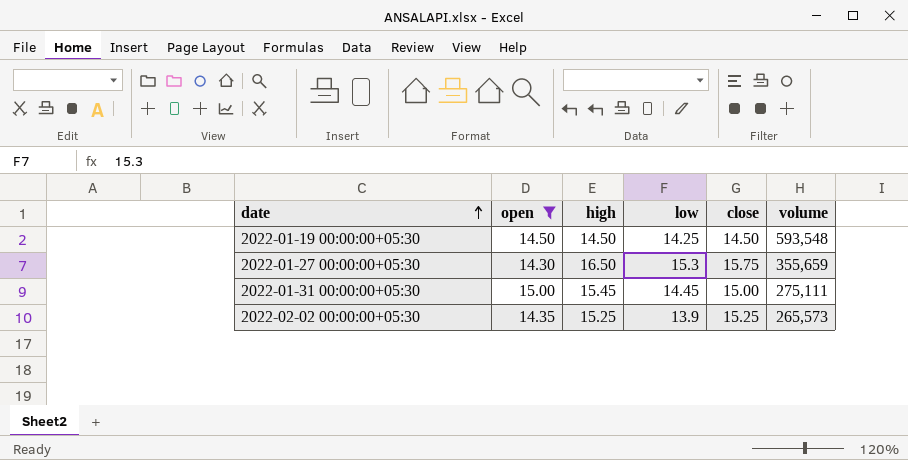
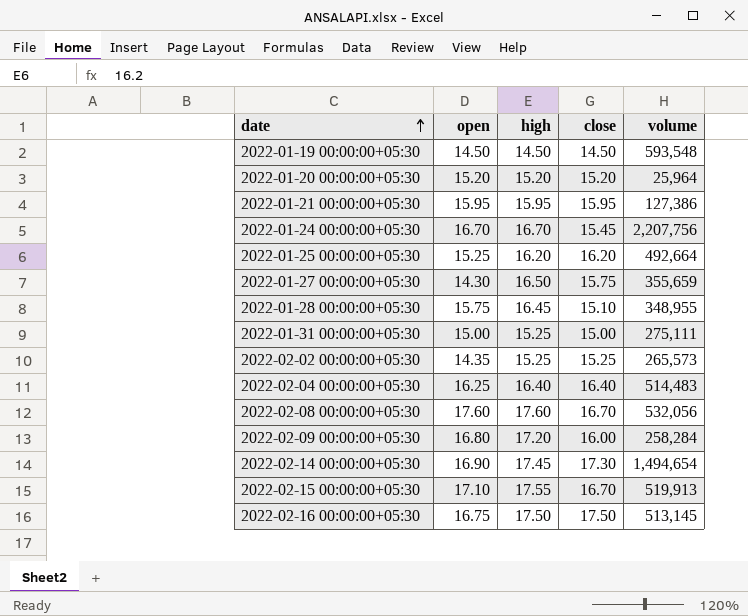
filter: open <= 15.00 -> none
column low | position: 4 -> none
2022-01-31 00:00:00+05:30 | high: 15.45 -> 15.25

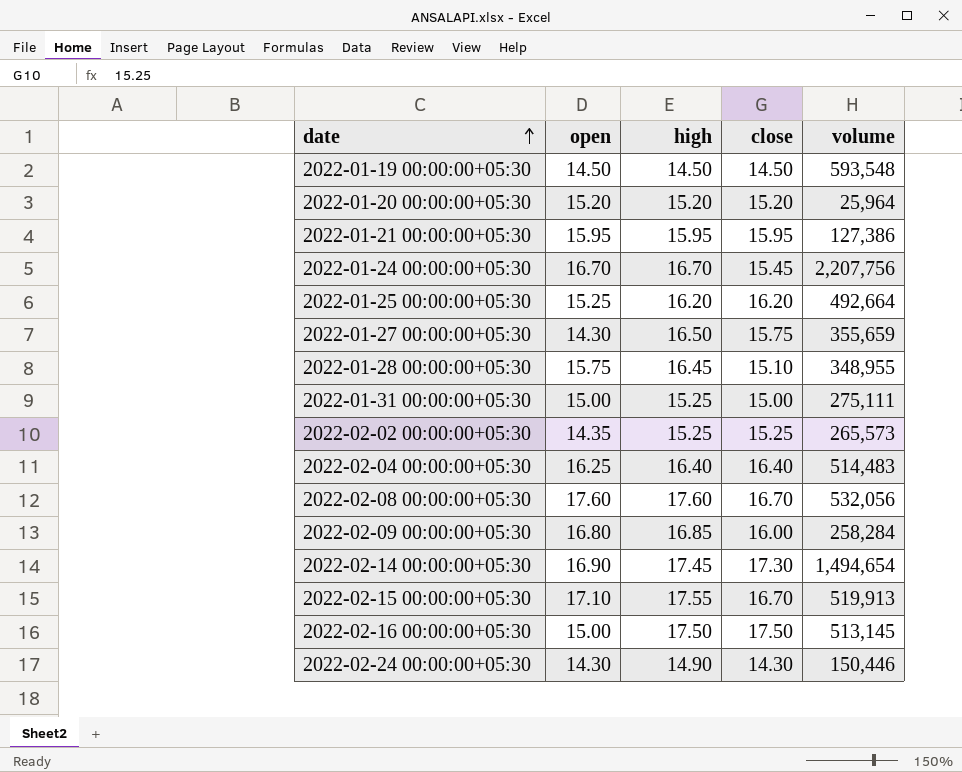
2022-02-09 00:00:00+05:30 | high: 17.20 -> 16.85
2022-02-16 00:00:00+05:30 | open: 16.75 -> 15.00
row 2022-02-24 00:00:00+05:30: none -> 14.30 | 14.90 | 14.30 | 150,446

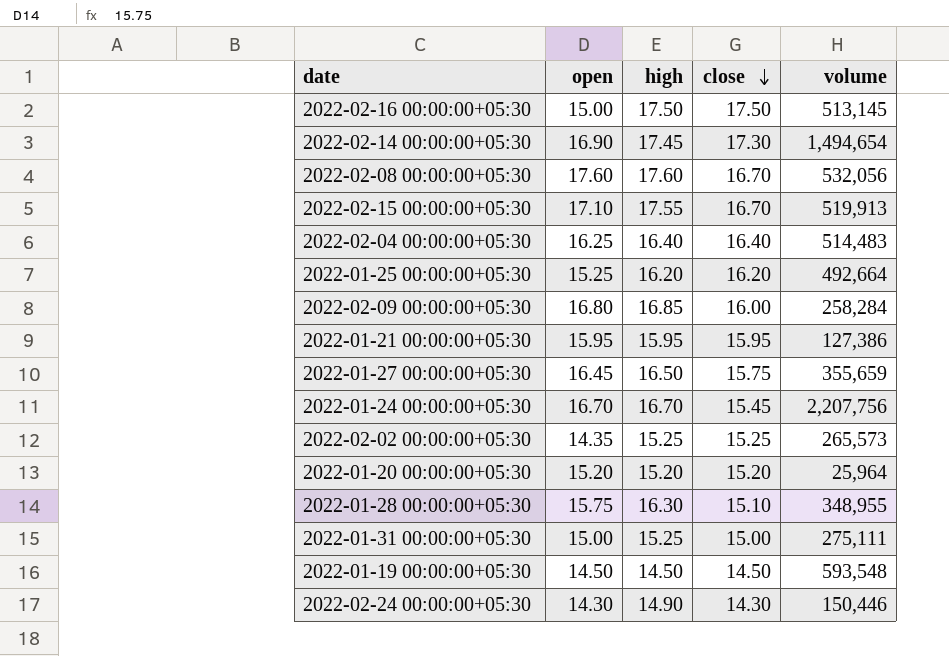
row order: date ascending -> close descending
2022-01-27 00:00:00+05:30 | open: 14.30 -> 16.45
2022-01-28 00:00:00+05:30 | high: 16.45 -> 16.30

